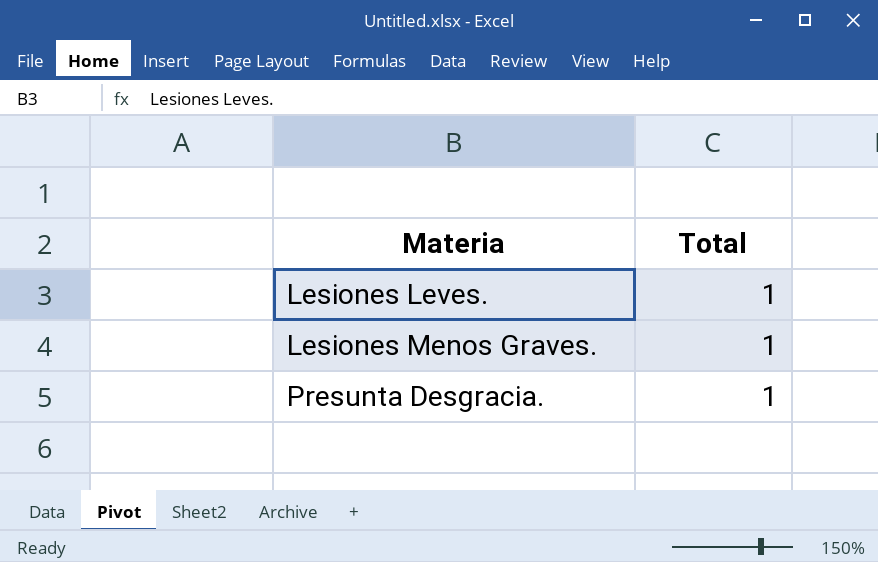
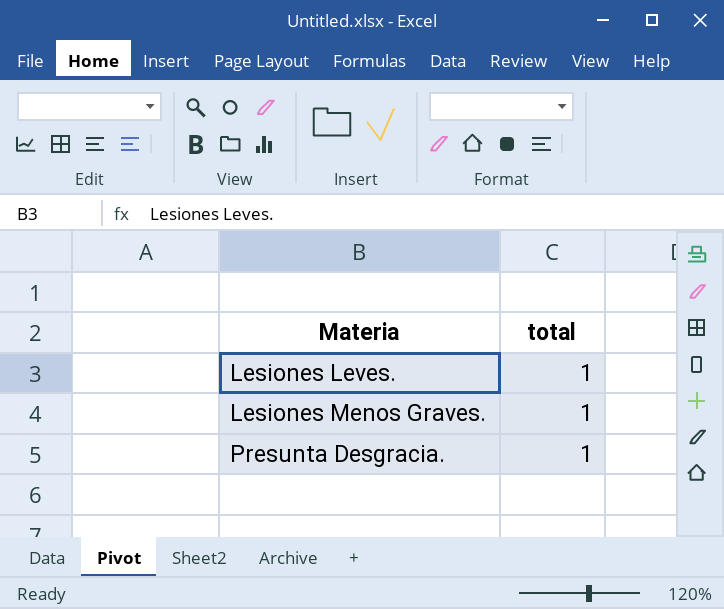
column name: Total -> total

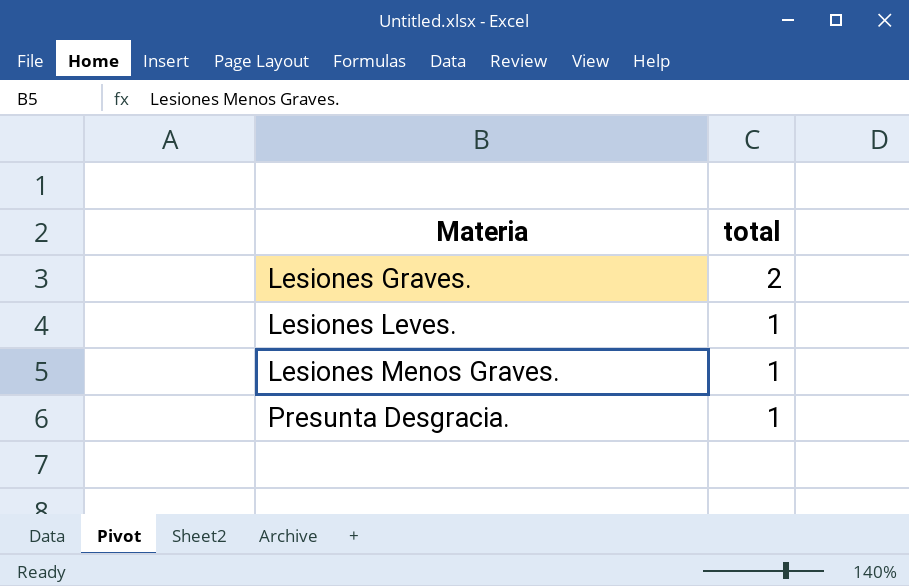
row Lesiones Graves.: none -> 2

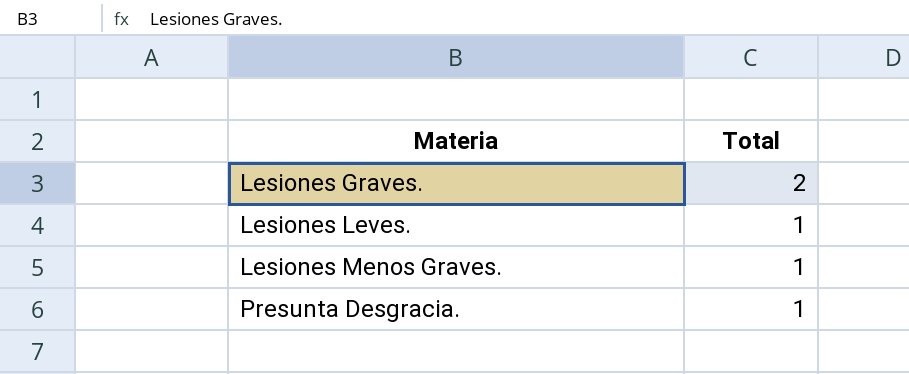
column name: total -> Total

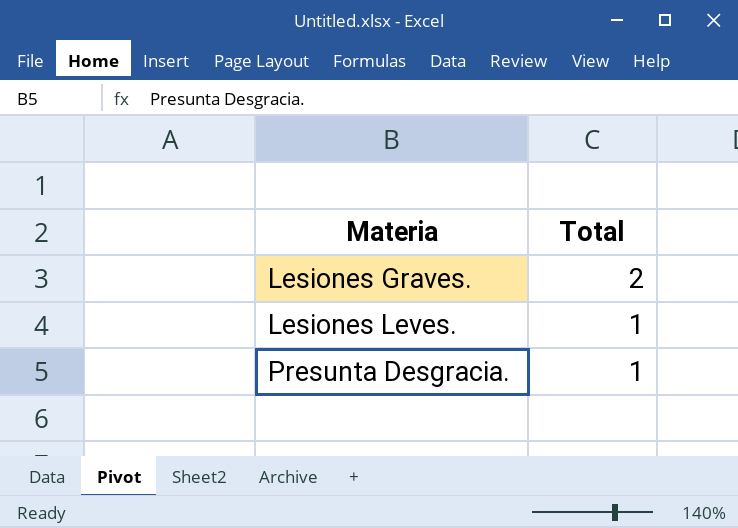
row Lesiones Menos Graves.: 1 -> none

